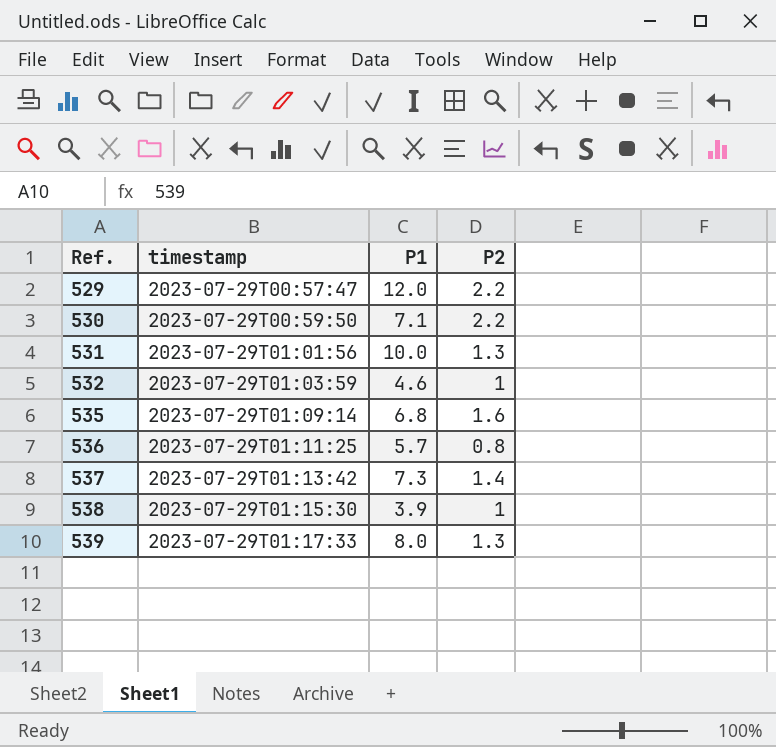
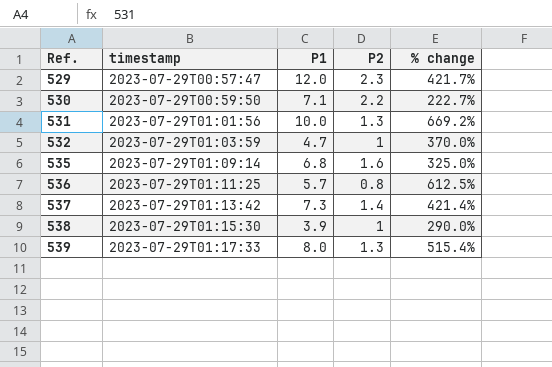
column % change | formula: none -> ([P1] - [P2]) / [P2]
529 | P2: 2.2 -> 2.3
532 | P1: 4.6 -> 4.7

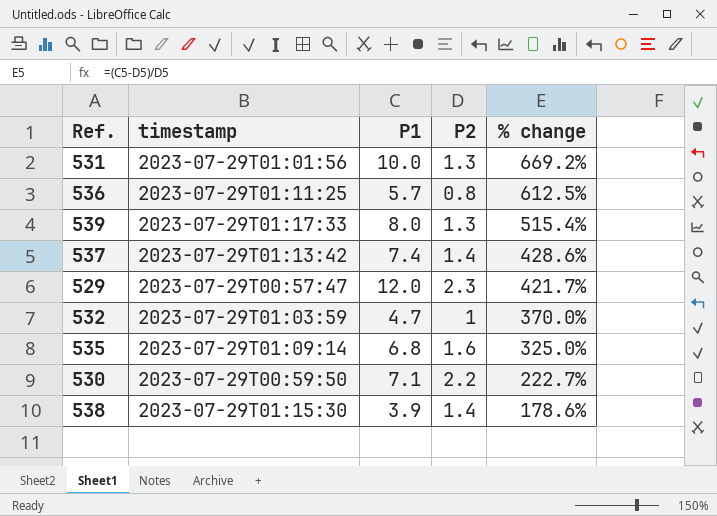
row order: Ref. ascending -> % change descending
537 | P1: 7.3 -> 7.4
537 | % change: 421.4% -> 428.6%
538 | P2: 1 -> 1.4
538 | % change: 290.0% -> 178.6%

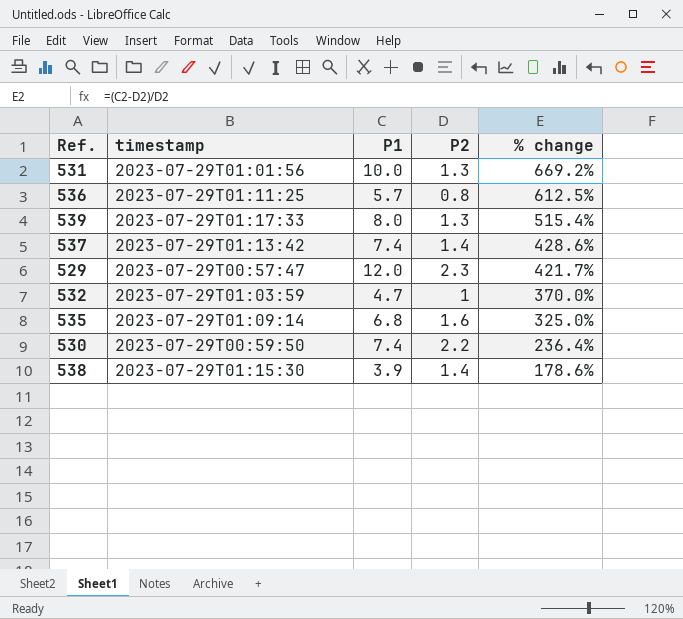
530 | P1: 7.1 -> 7.4
530 | % change: 222.7% -> 236.4%

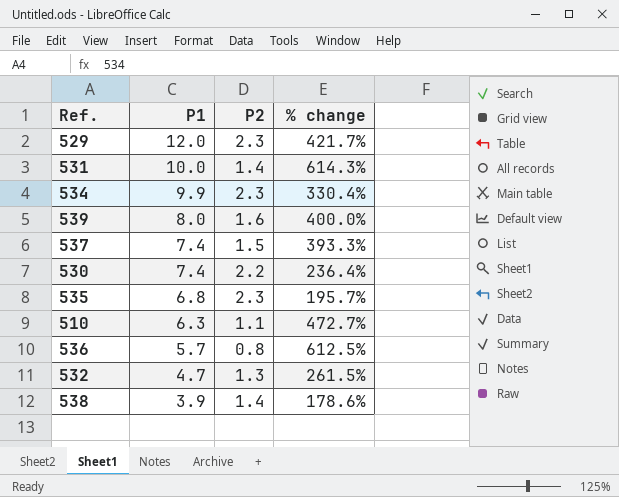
row order: % change descending -> P1 descending
column timestamp | position: 2 -> none
531 | P2: 1.3 -> 1.4
531 | % change: 669.2% -> 614.3%
row 534: none -> 9.9 | 2.3 | 330.4%
539 | P2: 1.3 -> 1.6
539 | % change: 515.4% -> 400.0%
537 | P2: 1.4 -> 1.5
537 | % change: 428.6% -> 393.3%
535 | P2: 1.6 -> 2.3
535 | % change: 325.0% -> 195.7%
row 510: none -> 6.3 | 1.1 | 472.7%
532 | P2: 1 -> 1.3
532 | % change: 370.0% -> 261.5%

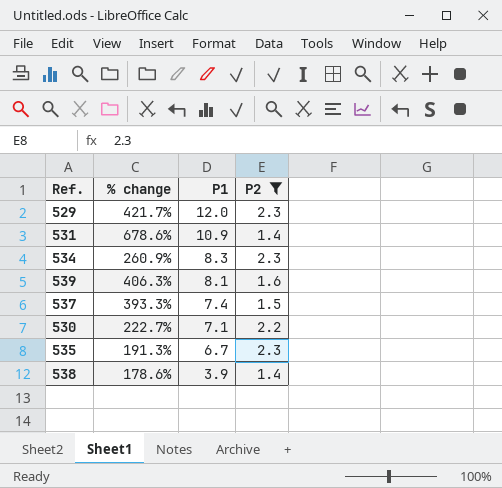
filter: none -> P2 >= 1.4
column % change | position: 4 -> 2
531 | % change: 614.3% -> 678.6%
531 | P1: 10.0 -> 10.9
534 | % change: 330.4% -> 260.9%
534 | P1: 9.9 -> 8.3
539 | % change: 400.0% -> 406.3%
539 | P1: 8.0 -> 8.1
530 | % change: 236.4% -> 222.7%
530 | P1: 7.4 -> 7.1
535 | % change: 195.7% -> 191.3%
535 | P1: 6.8 -> 6.7

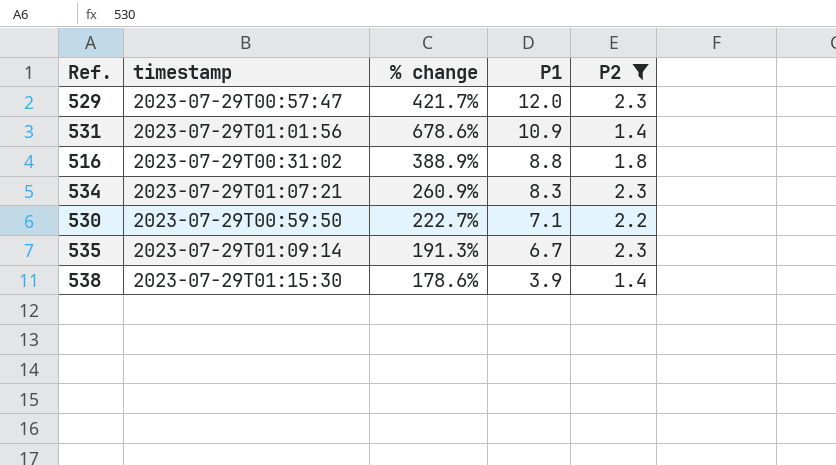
column timestamp | position: none -> 2
row 539: 406.3% | 8.1 | 1.6 -> none
row 537: 393.3% | 7.4 | 1.5 -> none
row 516: none -> 2023-07-29T00:31:02 | 388.9% | 8.8 | 1.8

